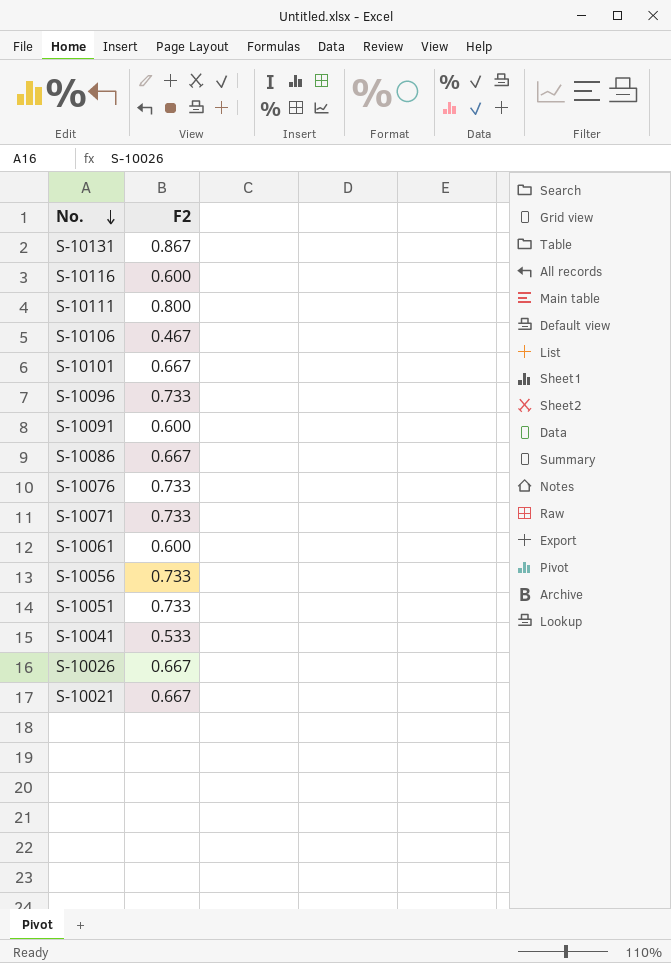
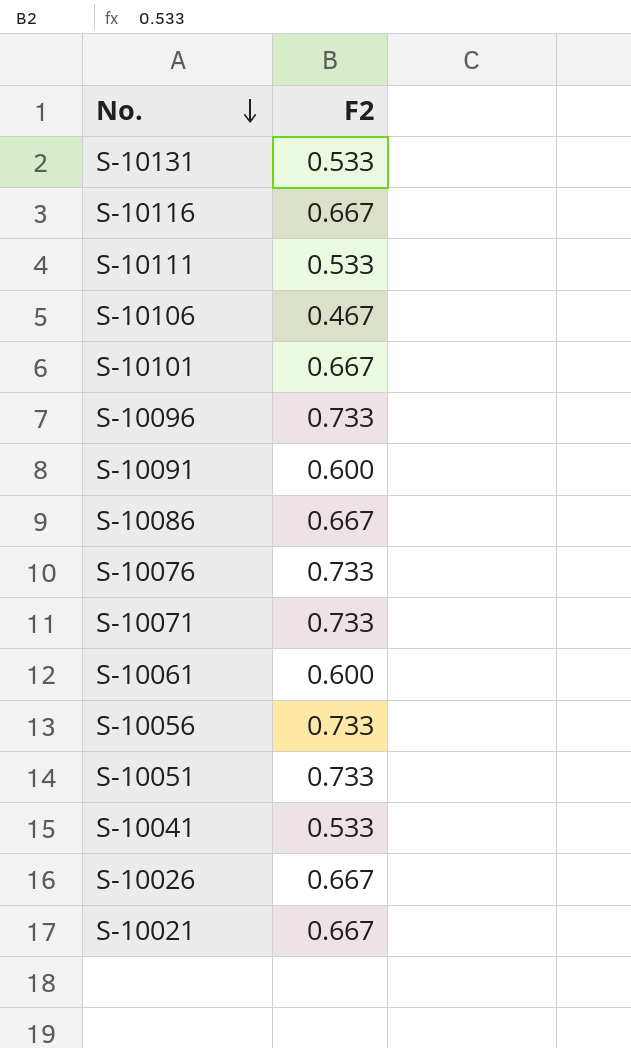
S-10131 | F2: 0.867 -> 0.533
S-10116 | F2: 0.600 -> 0.667
S-10111 | F2: 0.800 -> 0.533

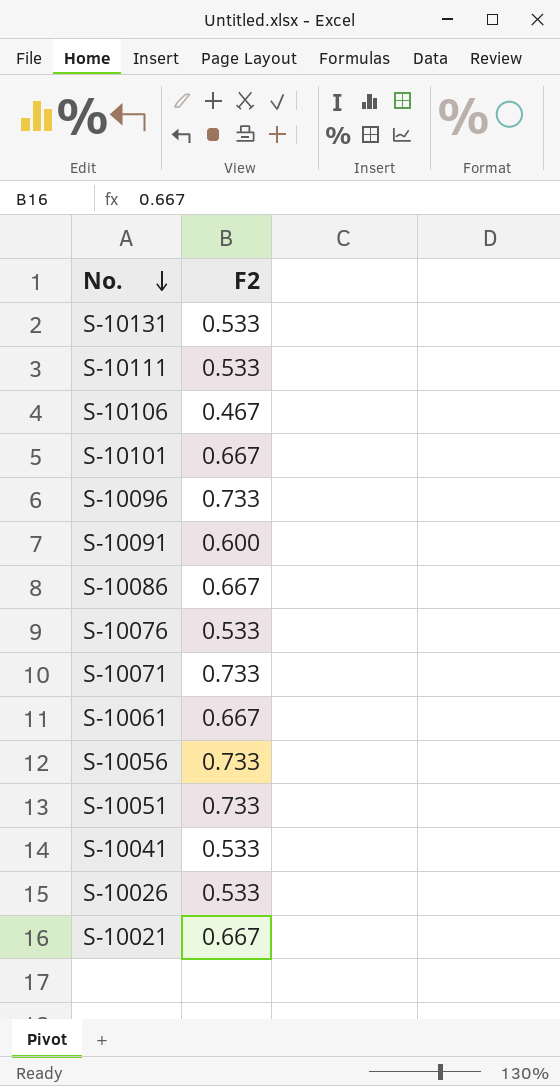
row S-10116: 0.667 -> none
S-10076 | F2: 0.733 -> 0.533
S-10061 | F2: 0.600 -> 0.667
S-10026 | F2: 0.667 -> 0.533

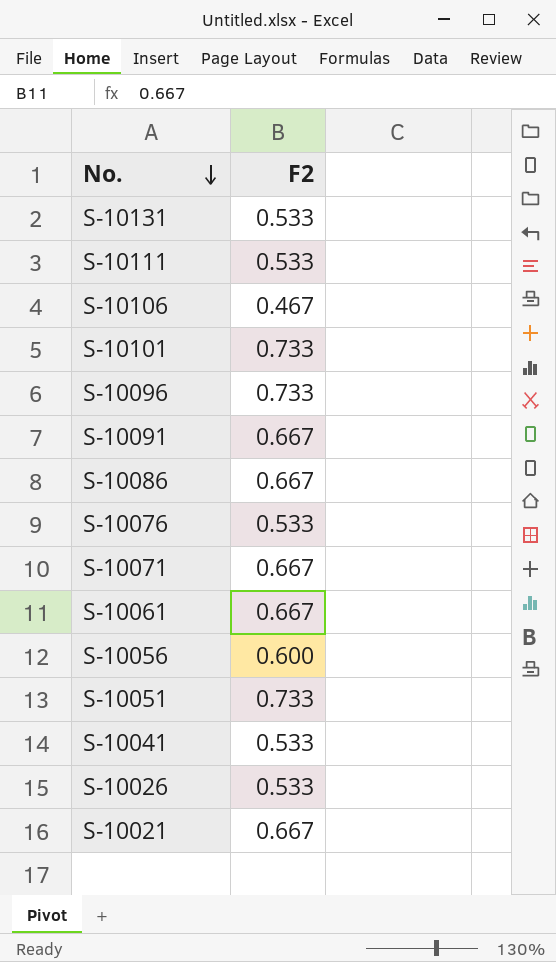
S-10101 | F2: 0.667 -> 0.733
S-10091 | F2: 0.600 -> 0.667
S-10071 | F2: 0.733 -> 0.667
S-10056 | F2: 0.733 -> 0.600

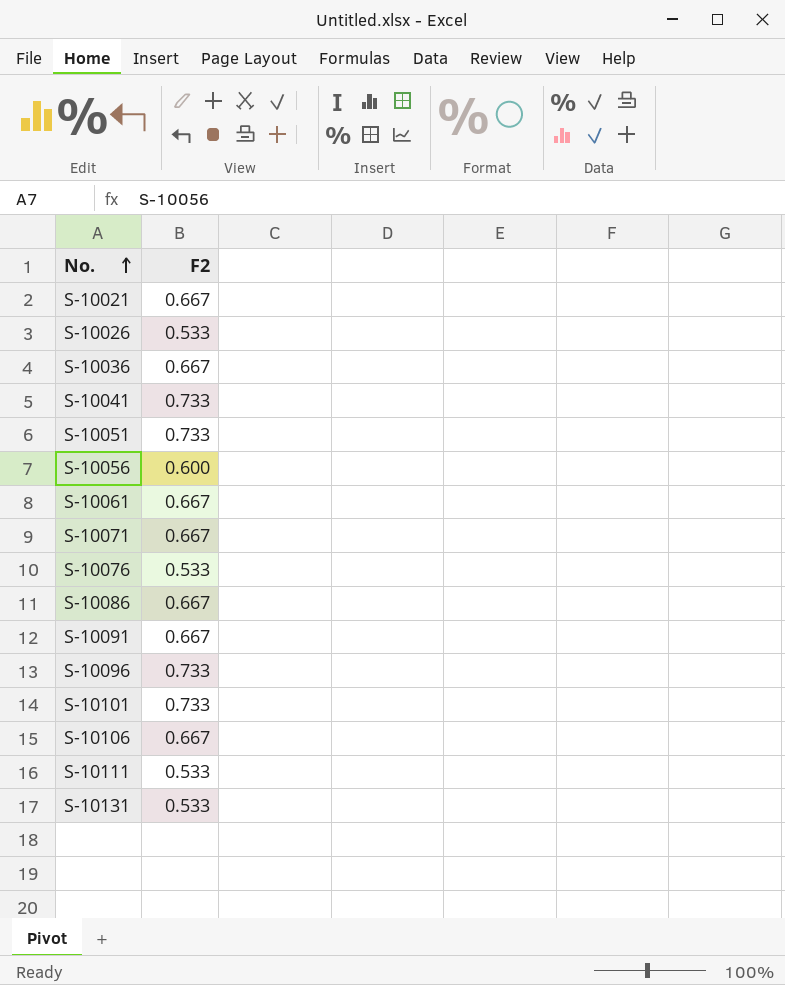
row order: No. descending -> No. ascending
row S-10036: none -> 0.667
S-10041 | F2: 0.533 -> 0.733
S-10106 | F2: 0.467 -> 0.667

